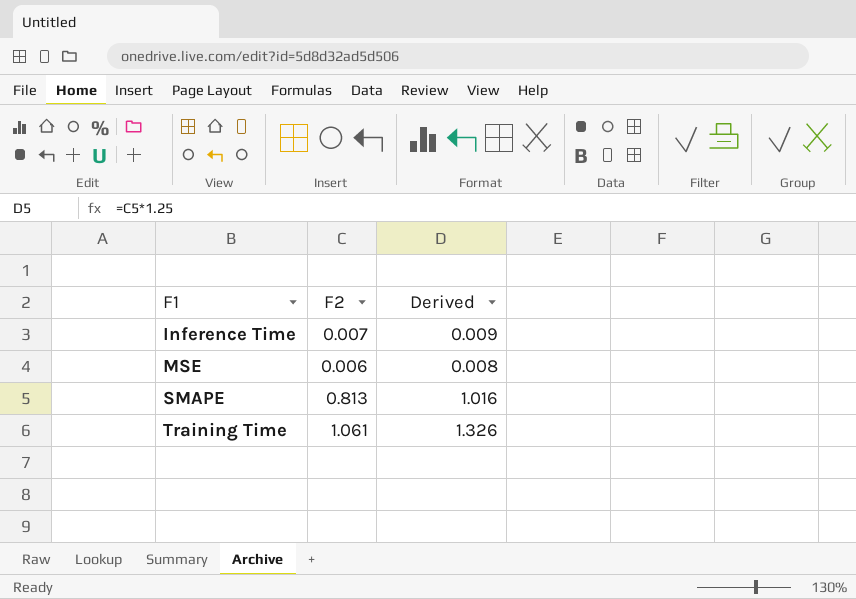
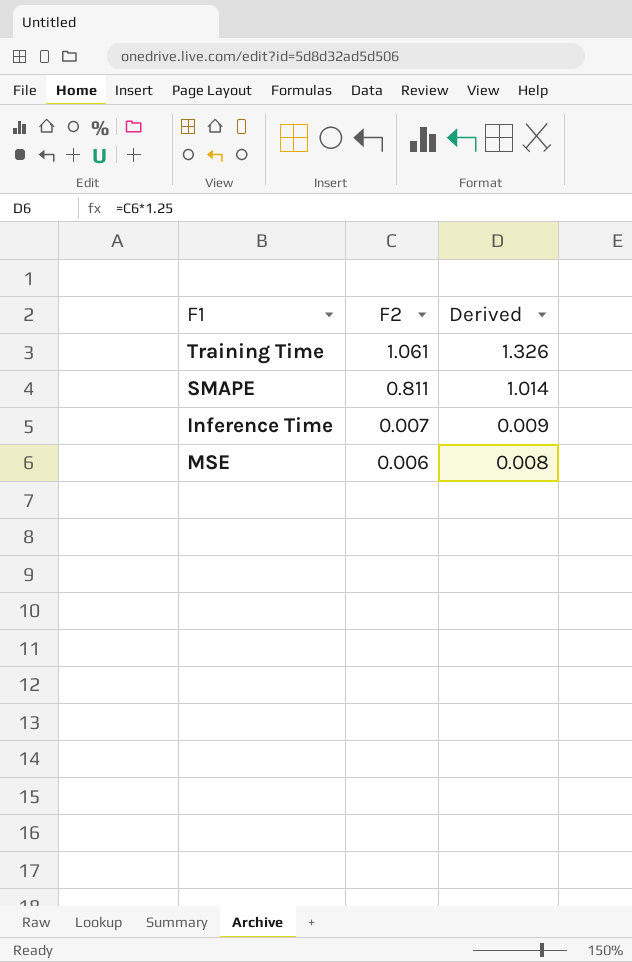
row order: F1 ascending -> F2 descending
SMAPE | F2: 0.813 -> 0.811
SMAPE | Derived: 1.016 -> 1.014

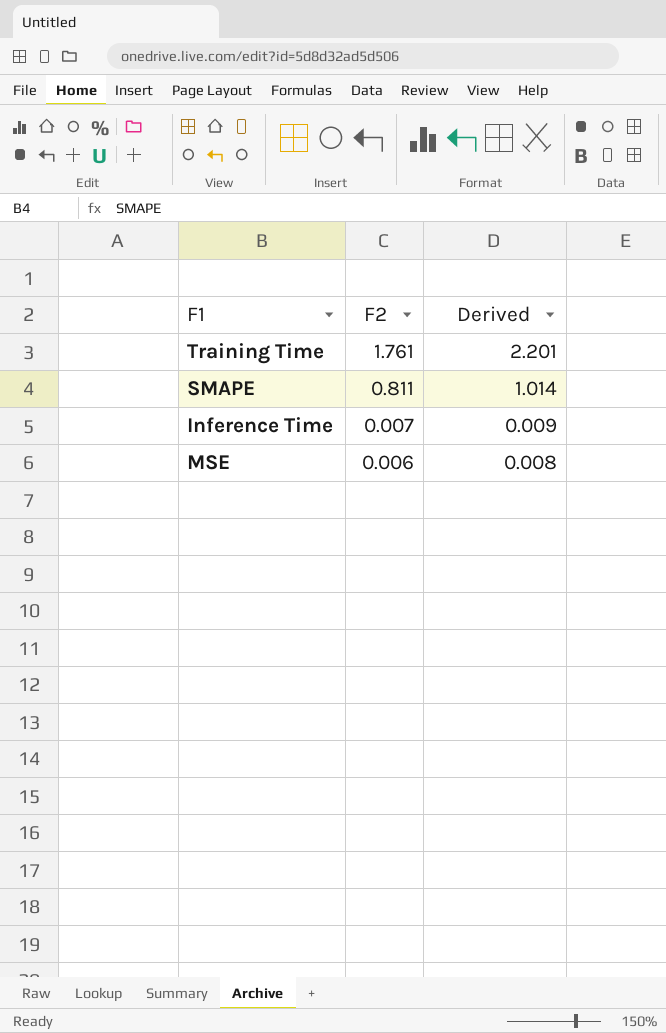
Training Time | F2: 1.061 -> 1.761
Training Time | Derived: 1.326 -> 2.201

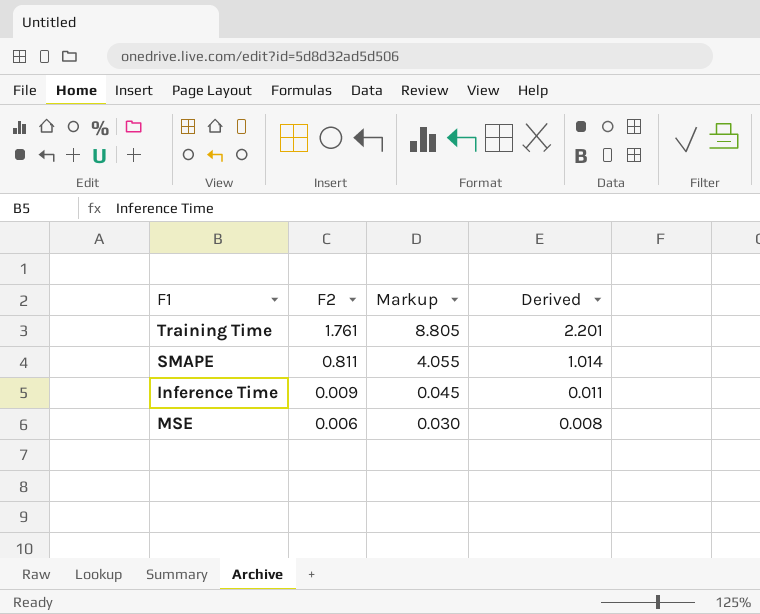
column Markup | formula: none -> [F2] * 5
Inference Time | F2: 0.007 -> 0.009
Inference Time | Derived: 0.009 -> 0.011

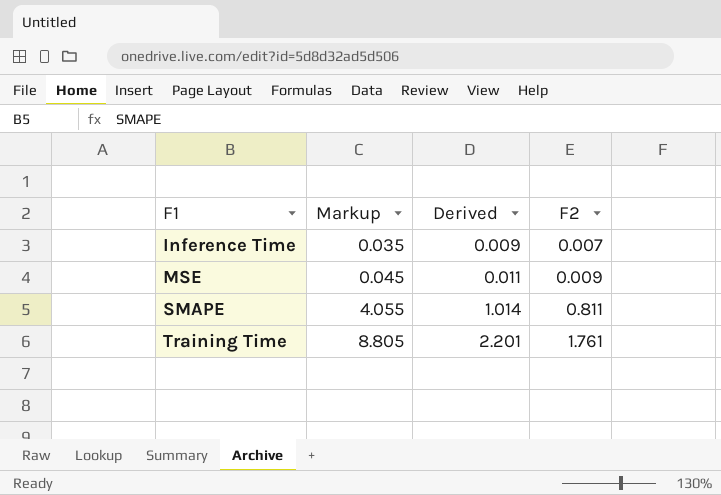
row order: F2 descending -> F1 ascending
column F2 | position: 2 -> 4
Inference Time | Markup: 0.045 -> 0.035
Inference Time | Derived: 0.011 -> 0.009
Inference Time | F2: 0.009 -> 0.007
MSE | Markup: 0.030 -> 0.045
MSE | Derived: 0.008 -> 0.011
MSE | F2: 0.006 -> 0.009

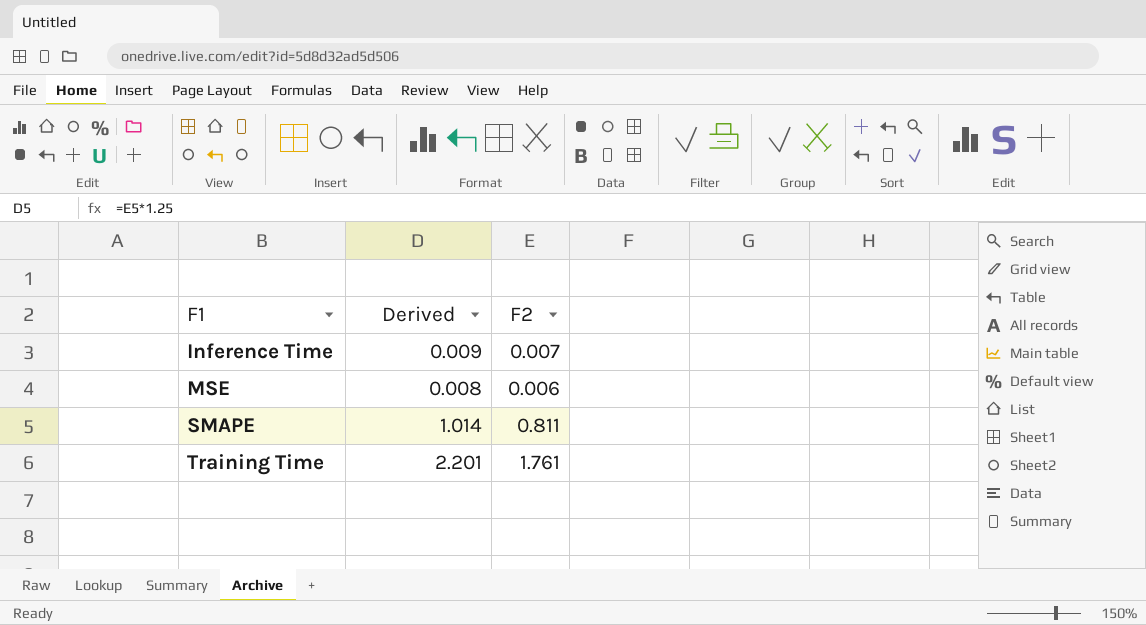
column Markup | formula: [F2] * 5 -> none
MSE | Derived: 0.011 -> 0.008
MSE | F2: 0.009 -> 0.006

